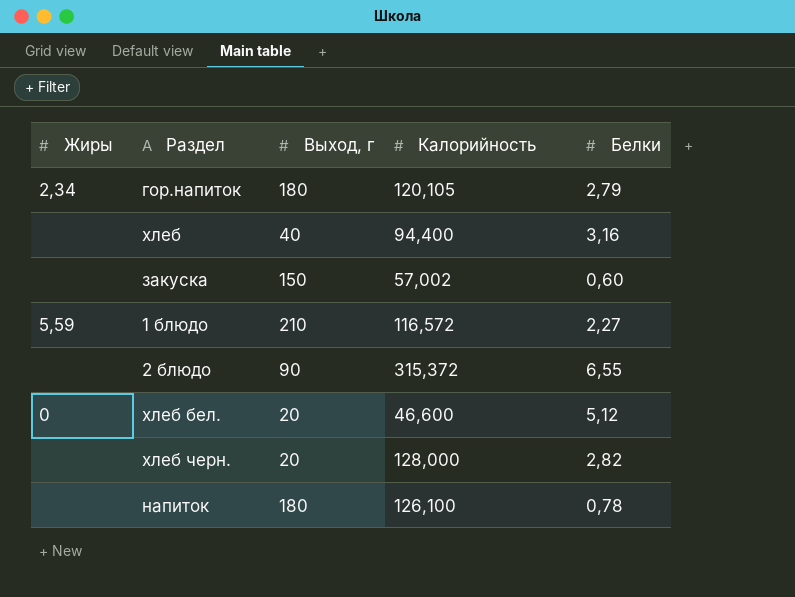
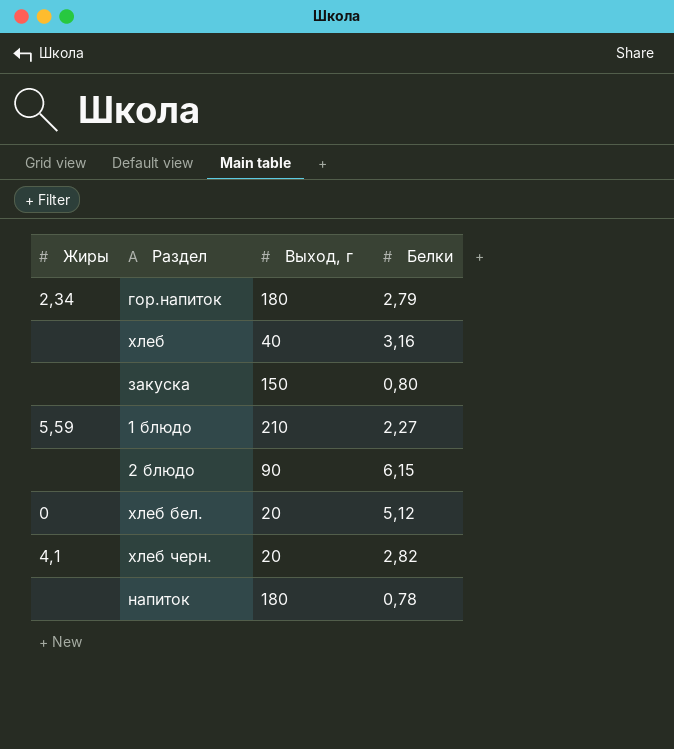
column Калорийность | position: 4 -> none
закуска | Белки: 0,60 -> 0,80
2 блюдо | Белки: 6,55 -> 6,15
хлеб черн. | Жиры: none -> 4,1

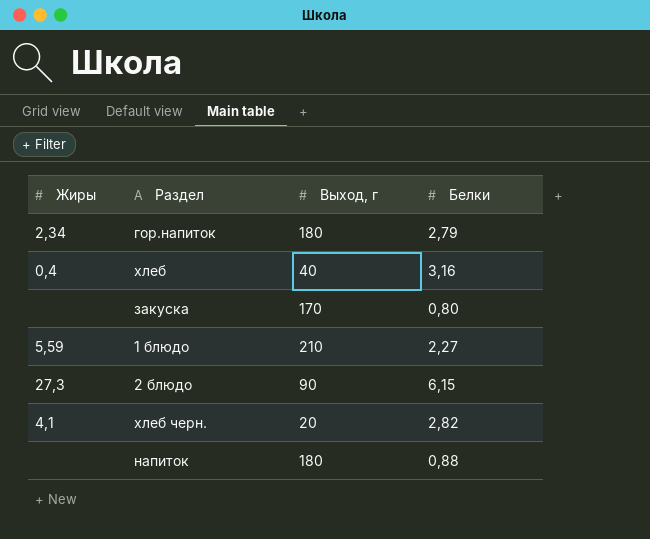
row хлеб бел.: 0 | 20 | 5,12 -> none
хлеб | Жиры: none -> 0,4
закуска | Выход, г: 150 -> 170
2 блюдо | Жиры: none -> 27,3
напиток | Белки: 0,78 -> 0,88

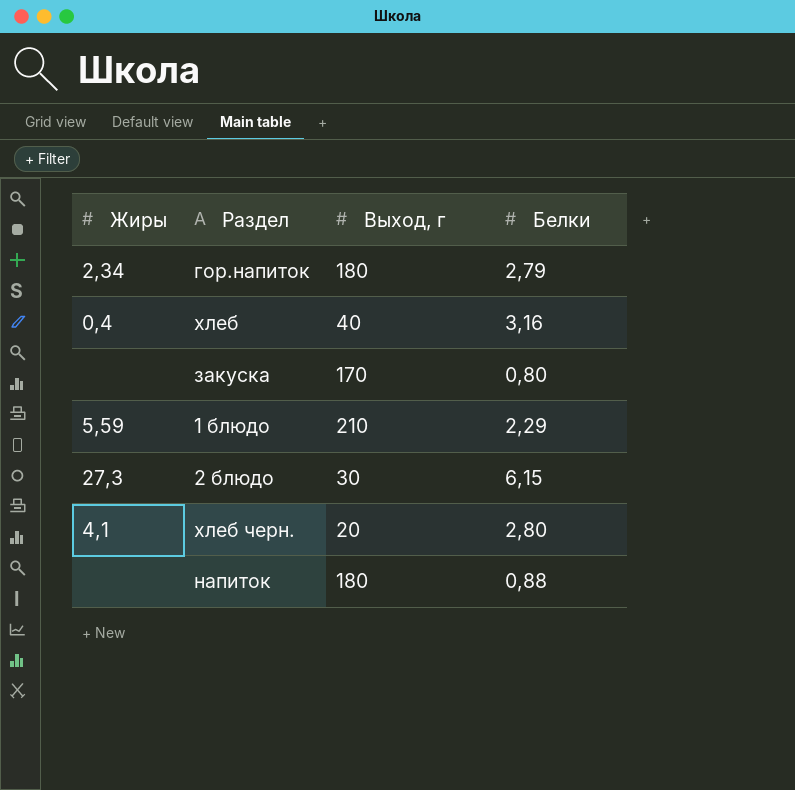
1 блюдо | Белки: 2,27 -> 2,29
2 блюдо | Выход, г: 90 -> 30
хлеб черн. | Белки: 2,82 -> 2,80

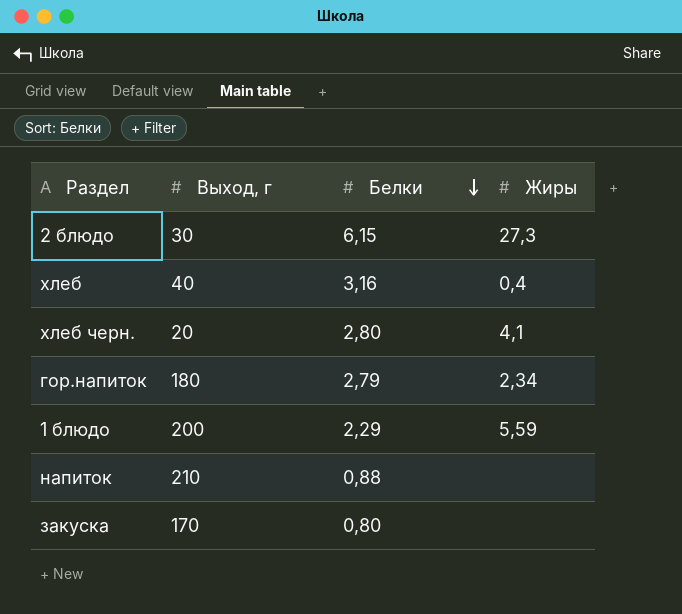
row order: none -> Белки descending
column Жиры | position: 1 -> 4
1 блюдо | Выход, г: 210 -> 200
напиток | Выход, г: 180 -> 210

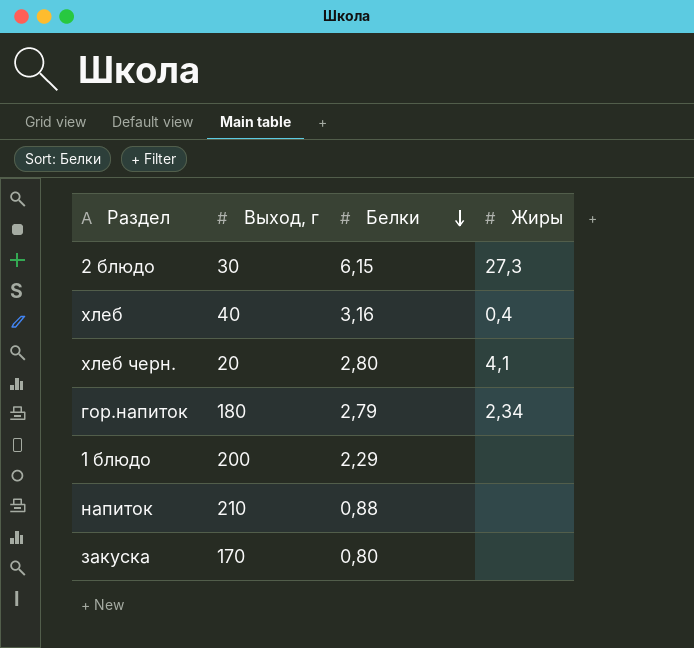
1 блюдо | Жиры: 5,59 -> none

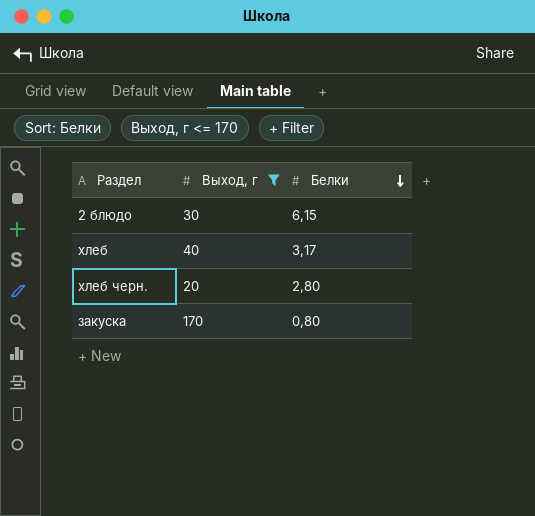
filter: none -> Выход, г <= 170
column Жиры | position: 4 -> none
хлеб | Белки: 3,16 -> 3,17

